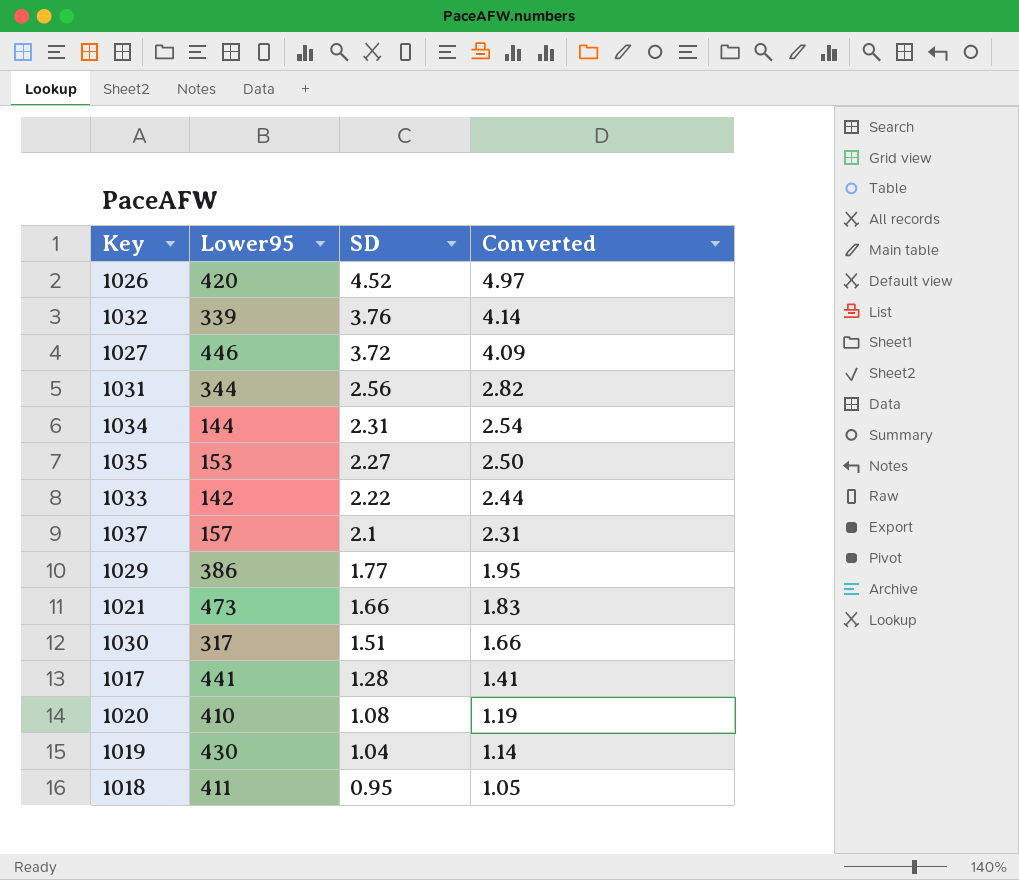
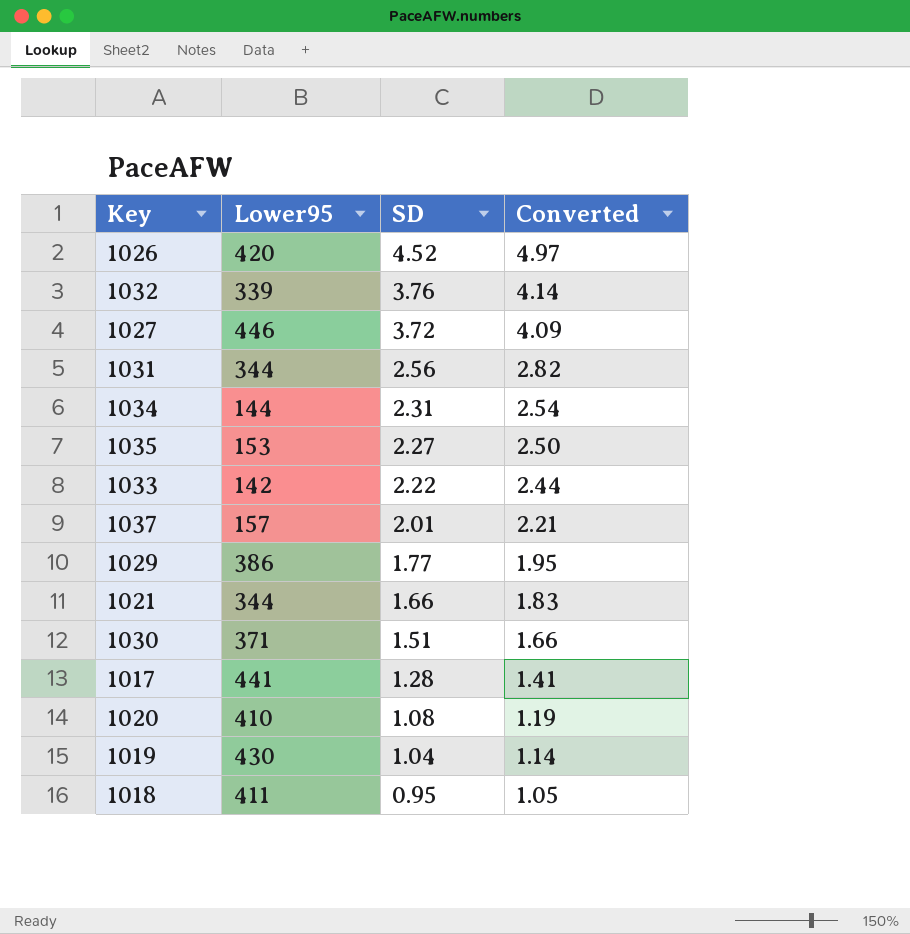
1037 | SD: 2.1 -> 2.01
1037 | Converted: 2.31 -> 2.21
1021 | Lower95: 473 -> 344
1030 | Lower95: 317 -> 371

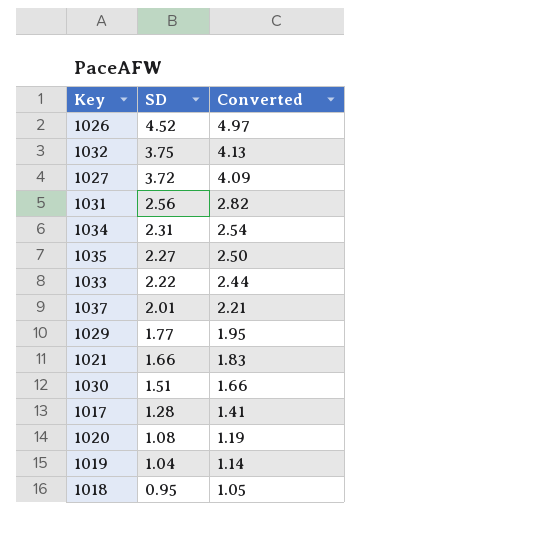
column Lower95 | position: 2 -> none
1032 | SD: 3.76 -> 3.75
1032 | Converted: 4.14 -> 4.13

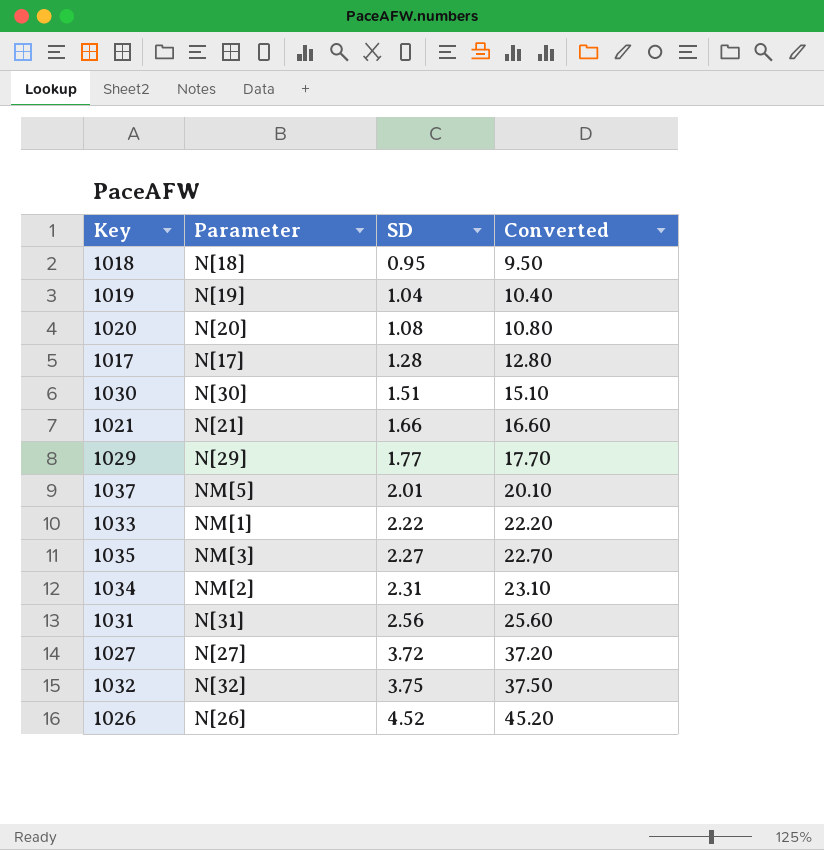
row order: SD descending -> SD ascending
column Parameter | position: none -> 2
column Converted | formula: [SD] * 1.1 -> [SD] * 10

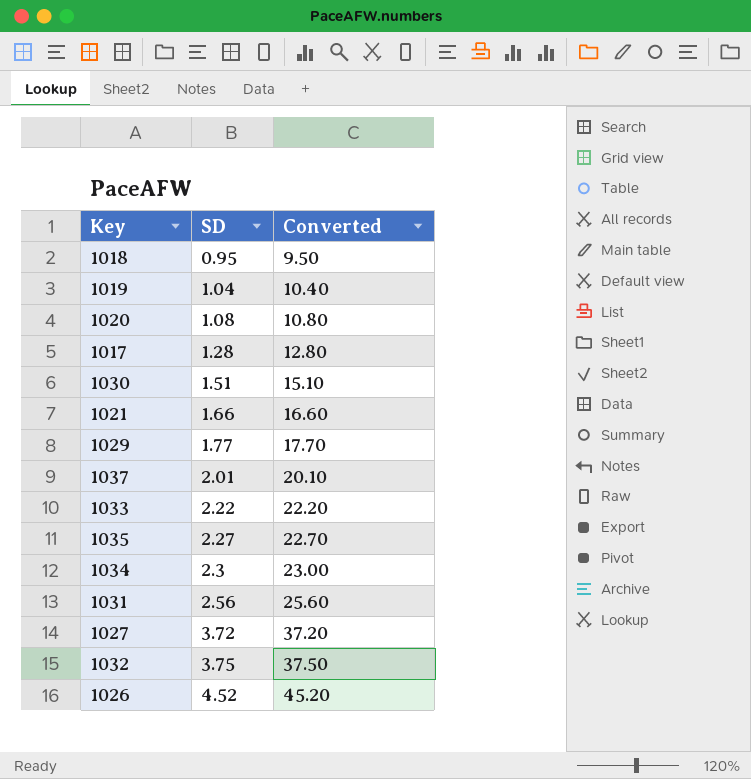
column Parameter | position: 2 -> none
1034 | SD: 2.31 -> 2.3
1034 | Converted: 23.10 -> 23.00

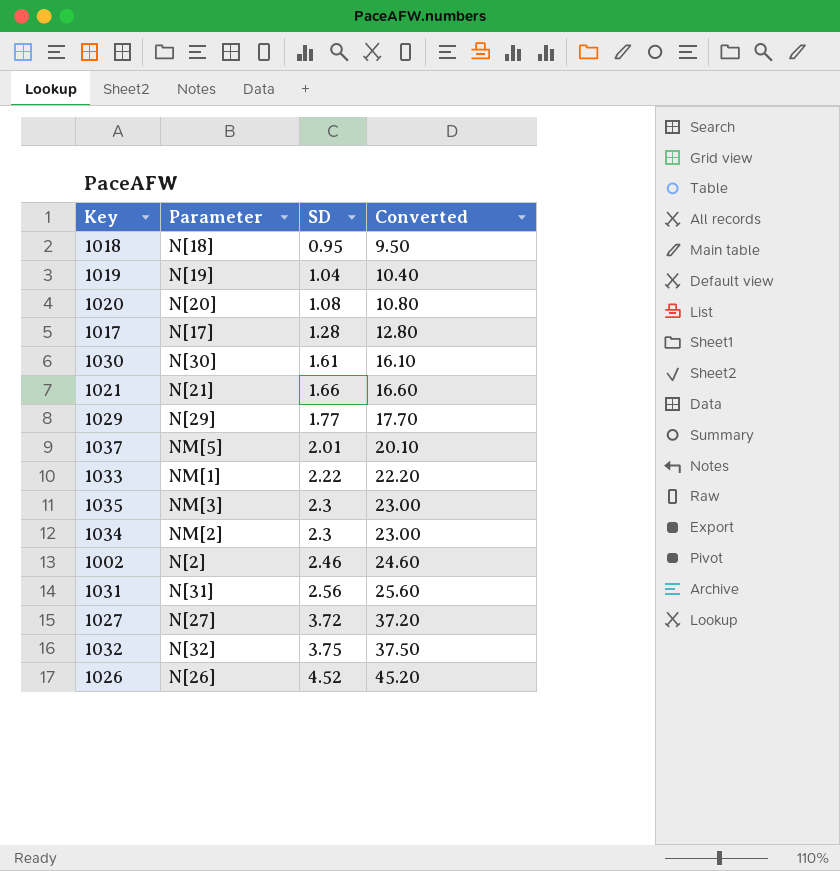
column Parameter | position: none -> 2
1030 | SD: 1.51 -> 1.61
1030 | Converted: 15.10 -> 16.10
1035 | SD: 2.27 -> 2.3
1035 | Converted: 22.70 -> 23.00
row 1002: none -> N[2] | 2.46 | 24.60

